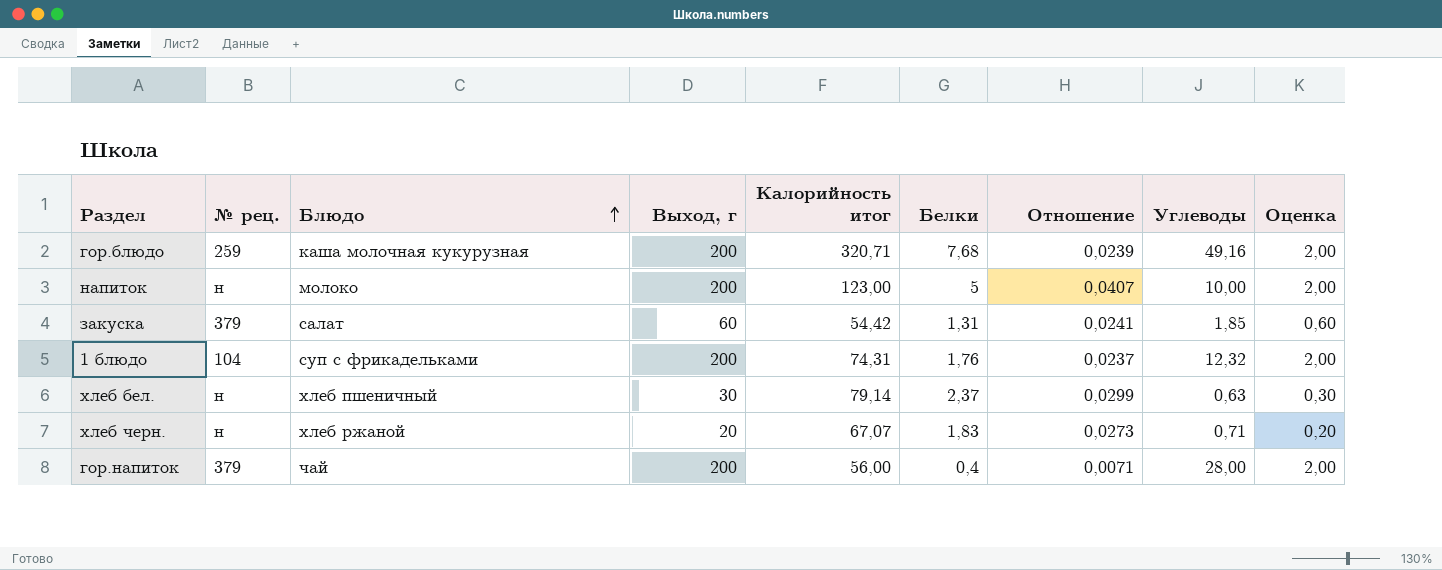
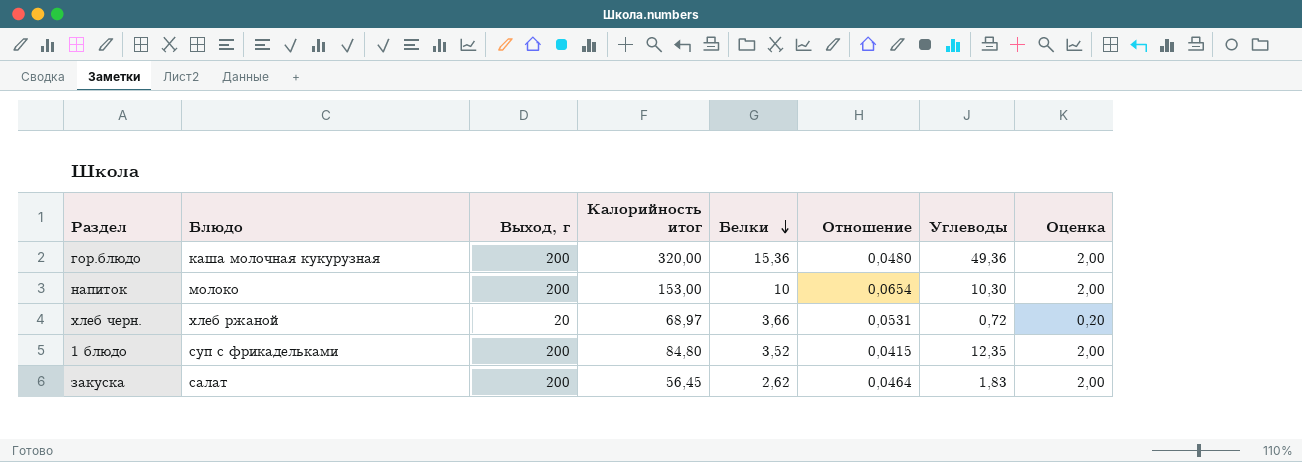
row order: Блюдо ascending -> Белки descending
column № рец. | position: 2 -> none
row хлеб бел.: н | хлеб пшеничный | 30 | 79,14 | 2,37 | 0,0299 | 0,63 | 0,30 -> none
row гор.напиток: 379 | чай | 200 | 56,00 | 0,4 | 0,0071 | 28,00 | 2,00 -> none
гор.блюдо | Калорийность итог: 320,71 -> 320,00
гор.блюдо | Белки: 7,68 -> 15,36
гор.блюдо | Отношение: 0,0239 -> 0,0480
гор.блюдо | Углеводы: 49,16 -> 49,36
напиток | Калорийность итог: 123,00 -> 153,00
напиток | Белки: 5 -> 10
напиток | Отношение: 0,0407 -> 0,0654
напиток | Углеводы: 10,00 -> 10,30
хлеб черн. | Калорийность итог: 67,07 -> 68,97
хлеб черн. | Белки: 1,83 -> 3,66
хлеб черн. | Отношение: 0,0273 -> 0,0531
хлеб черн. | Углеводы: 0,71 -> 0,72
1 блюдо | Калорийность итог: 74,31 -> 84,80
1 блюдо | Белки: 1,76 -> 3,52
1 блюдо | Отношение: 0,0237 -> 0,0415
1 блюдо | Углеводы: 12,32 -> 12,35
закуска | Выход, г: 60 -> 200
закуска | Калорийность итог: 54,42 -> 56,45
закуска | Белки: 1,31 -> 2,62
закуска | Отношение: 0,0241 -> 0,0464
закуска | Углеводы: 1,85 -> 1,83
закуска | Оценка: 0,60 -> 2,00

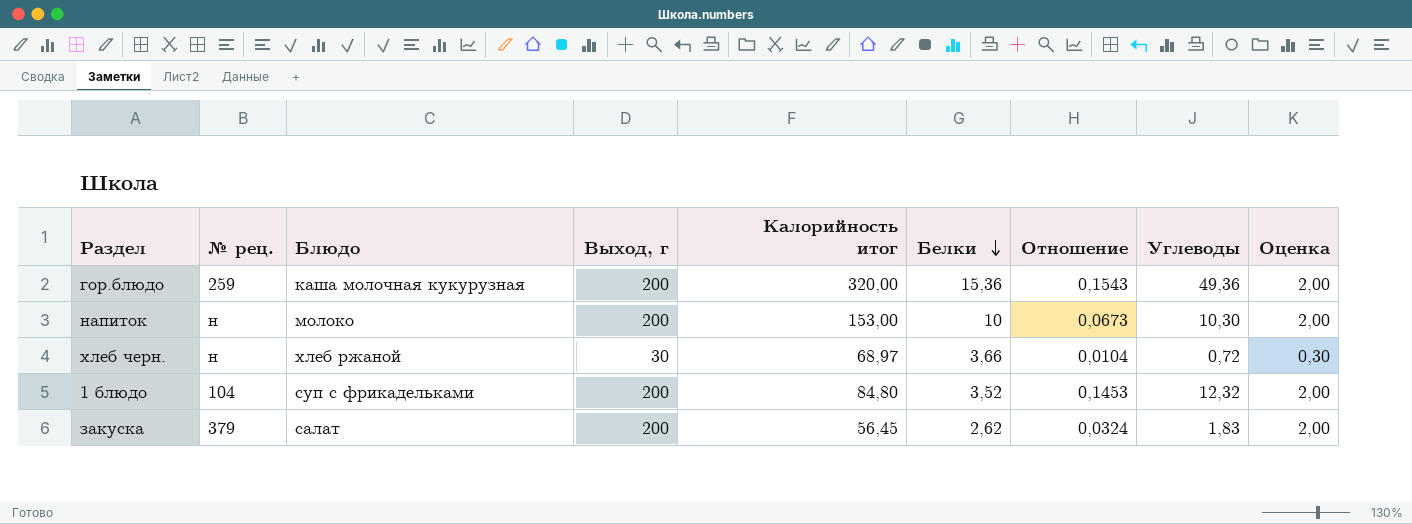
column № рец. | position: none -> 2
column Отношение | formula: [Белки] / [Калорийность итог] -> [Углеводы] / [Калорийность итог]
хлеб черн. | Выход, г: 20 -> 30
хлеб черн. | Оценка: 0,20 -> 0,30
1 блюдо | Углеводы: 12,35 -> 12,32

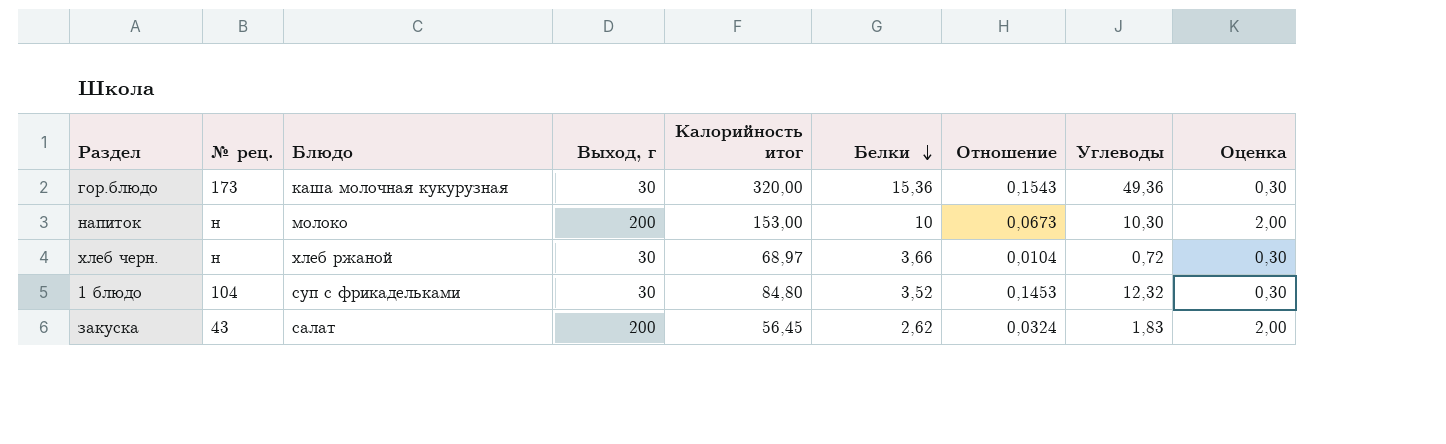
гор.блюдо | № рец.: 259 -> 173
гор.блюдо | Выход, г: 200 -> 30
гор.блюдо | Оценка: 2,00 -> 0,30
1 блюдо | Выход, г: 200 -> 30
1 блюдо | Оценка: 2,00 -> 0,30
закуска | № рец.: 379 -> 43

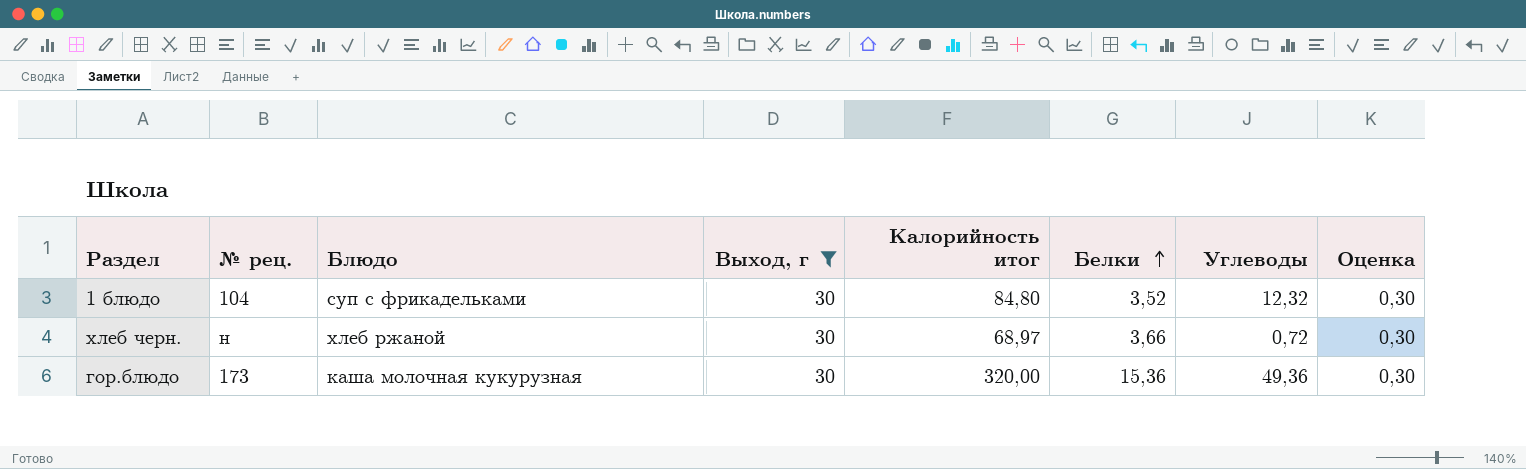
filter: none -> Выход, г = 30
row order: Белки descending -> Белки ascending
column Отношение | formula: [Углеводы] / [Калорийность итог] -> none

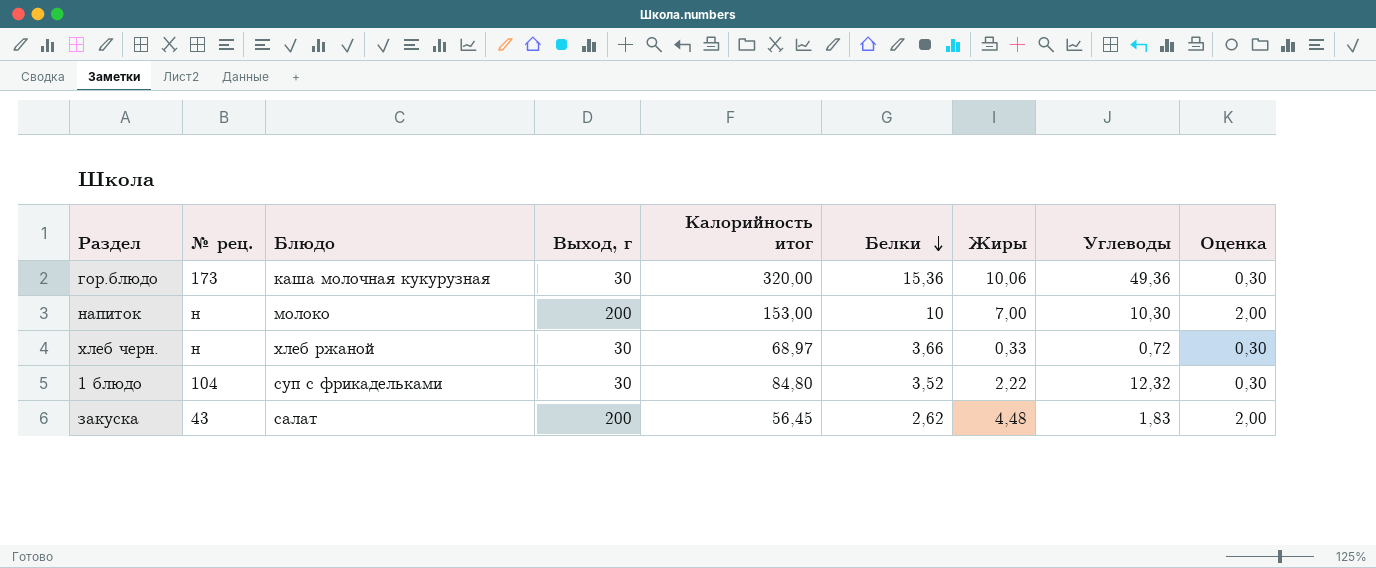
filter: Выход, г = 30 -> none
row order: Белки ascending -> Белки descending
column Жиры | position: none -> 7

